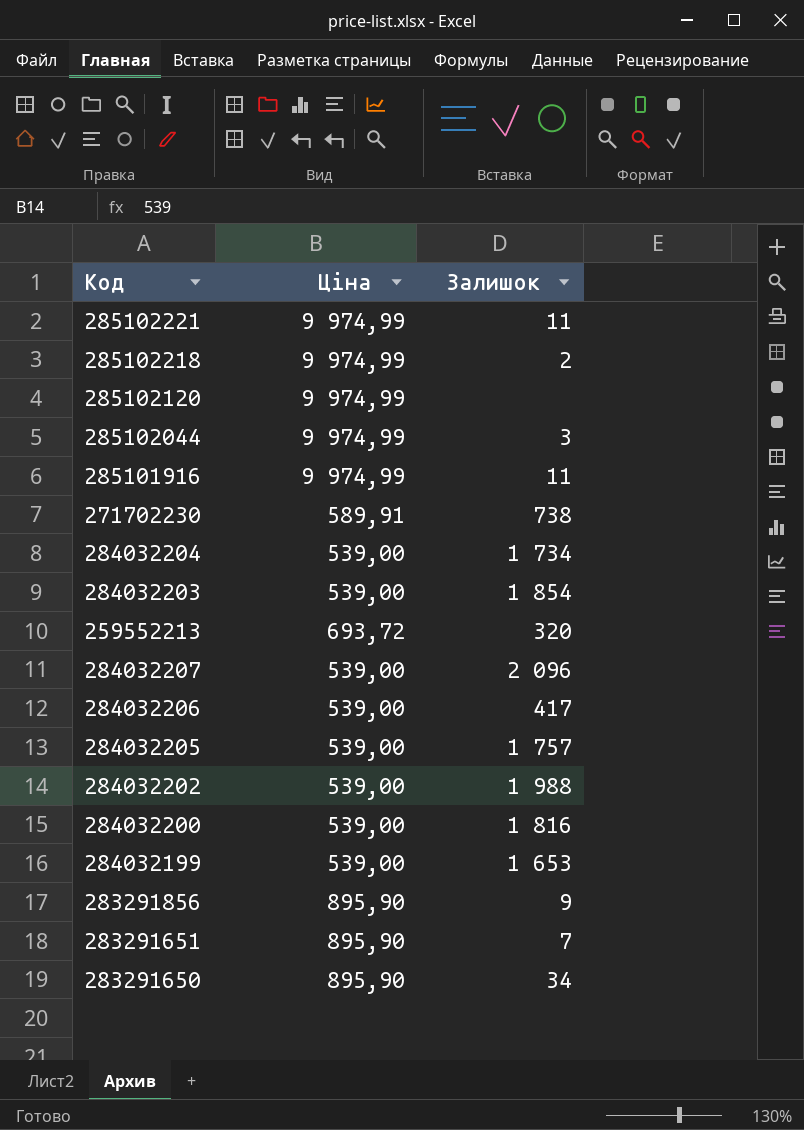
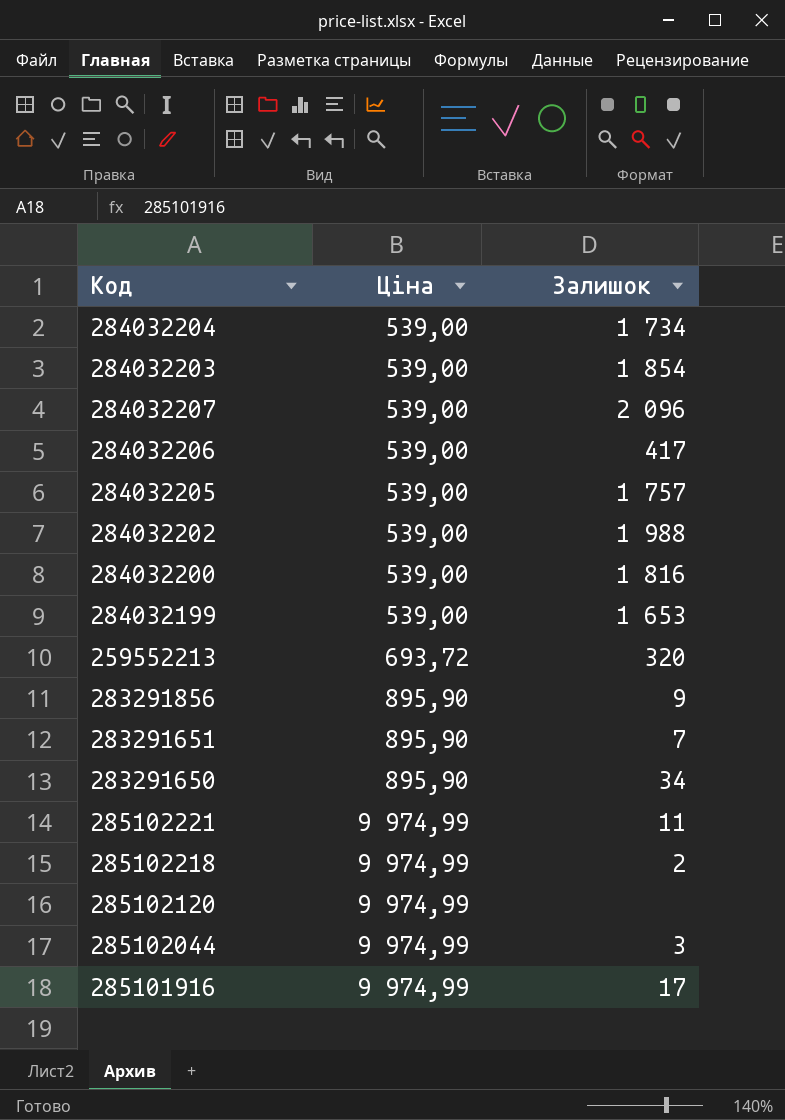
row order: none -> Ціна ascending
row 271702230: 589,91 | 738 -> none
285101916 | Залишок: 11 -> 17

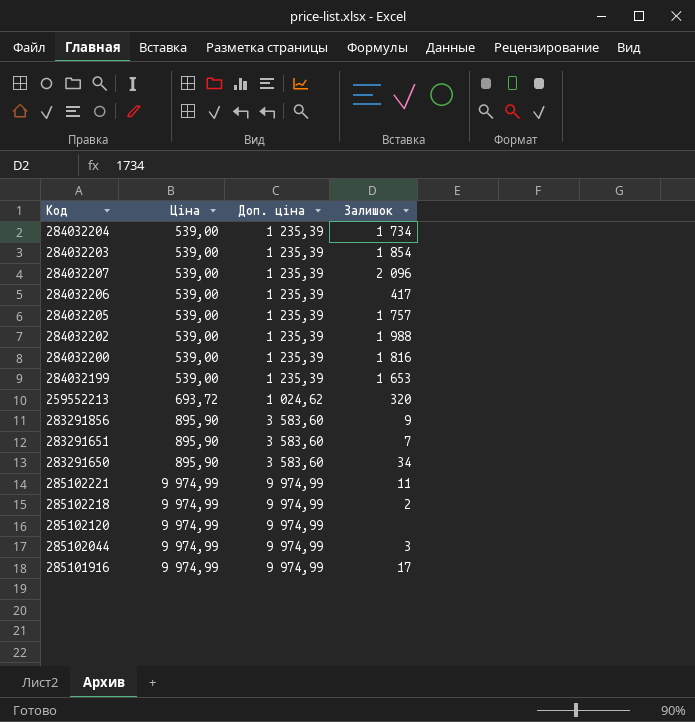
column Доп. ціна | position: none -> 3

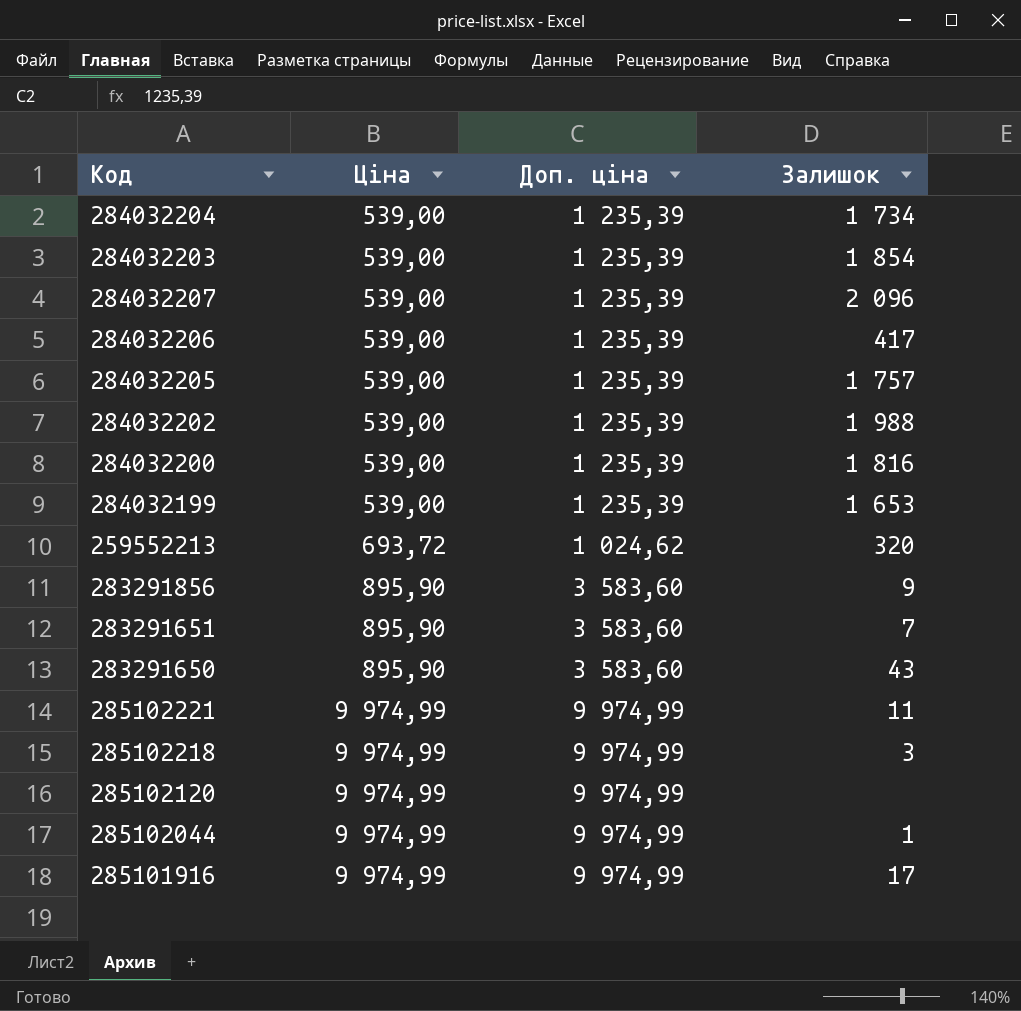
283291650 | Залишок: 34 -> 43
285102218 | Залишок: 2 -> 3
285102044 | Залишок: 3 -> 1

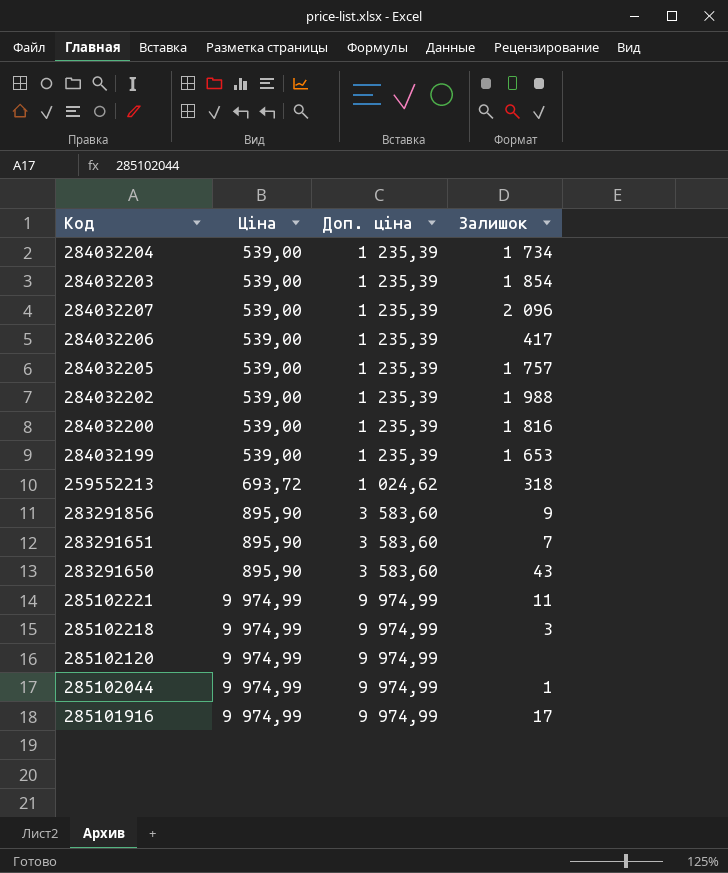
259552213 | Залишок: 320 -> 318

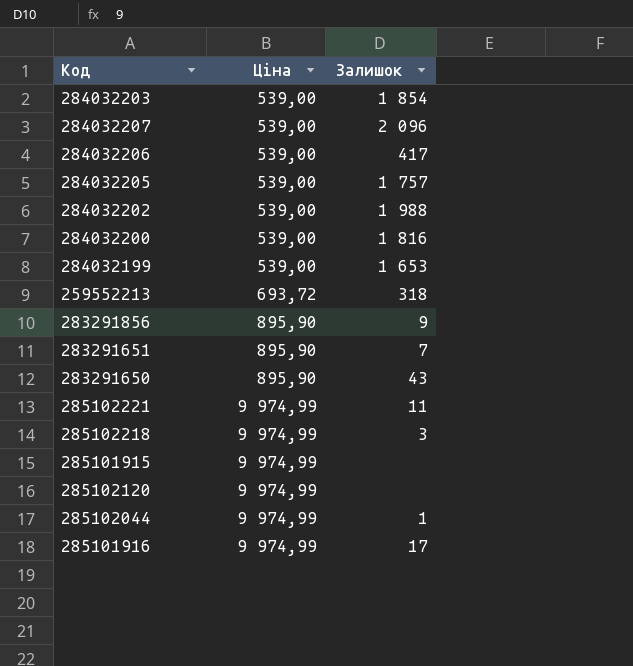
column Доп. ціна | position: 3 -> none
row 284032204: 539,00 | 1 235,39 | 1 734 -> none
row 285101915: none -> 9 974,99 | none

